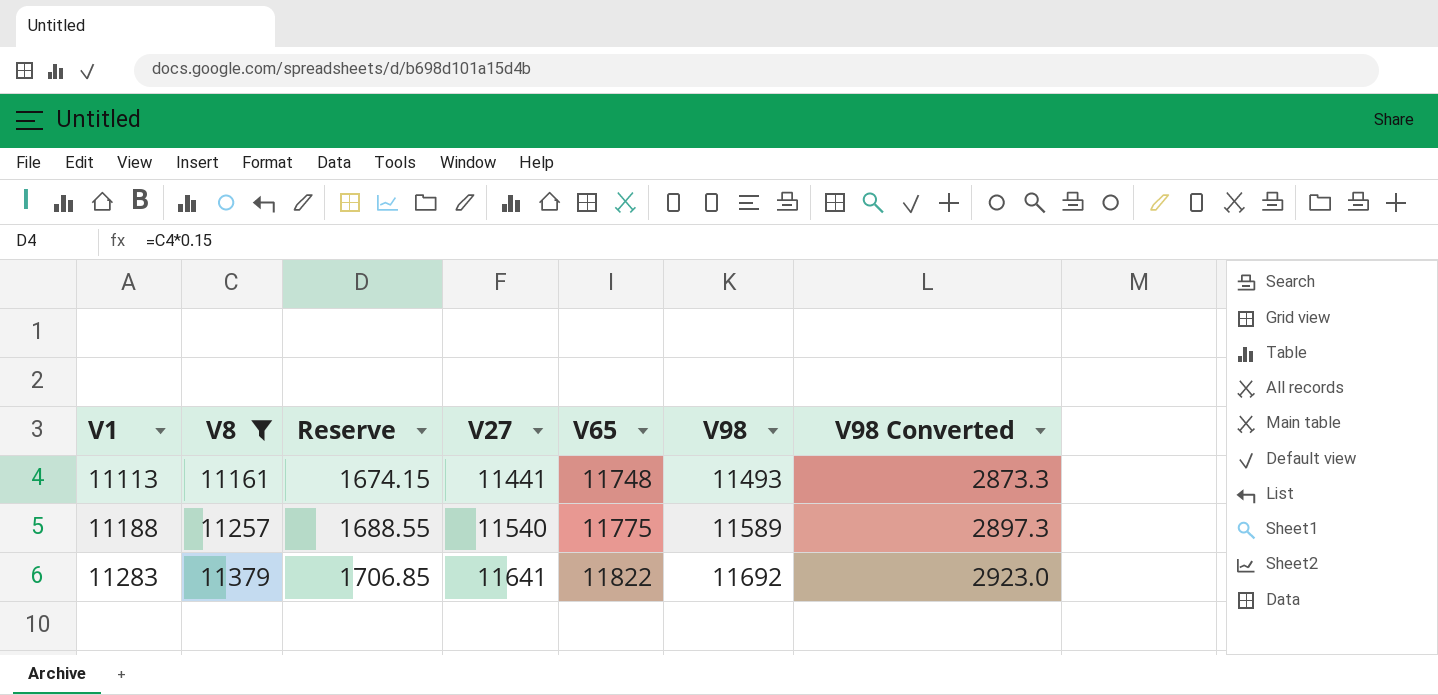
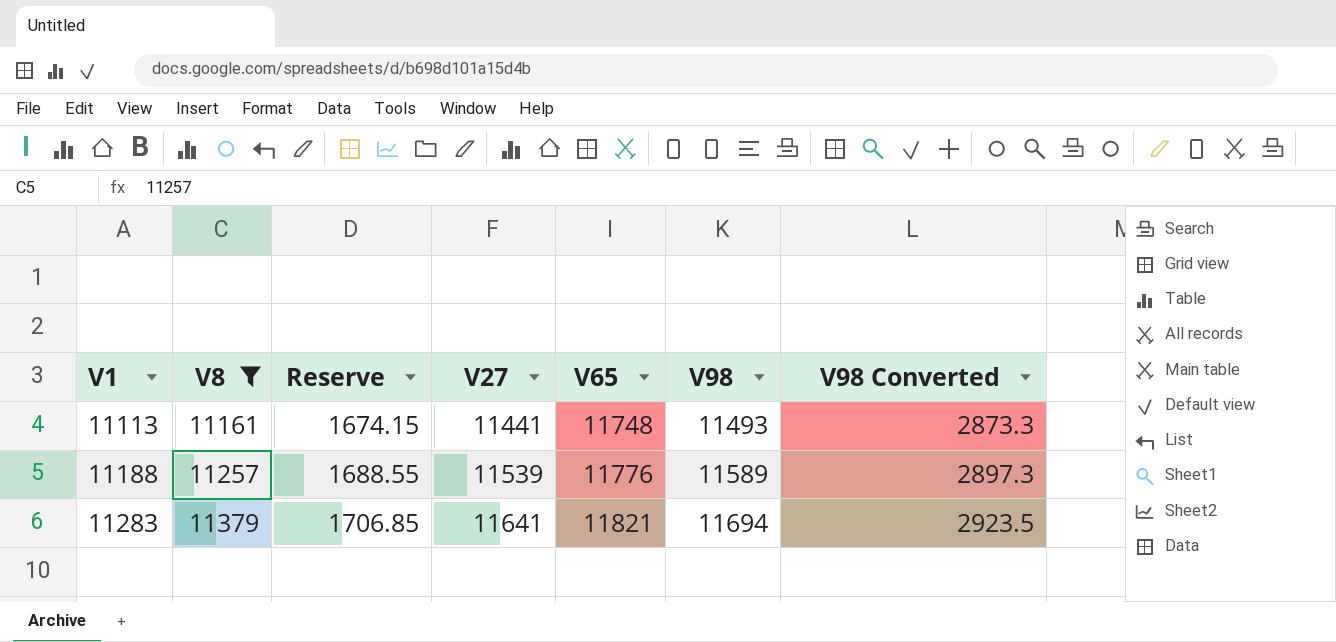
11188 | V27: 11540 -> 11539
11188 | V65: 11775 -> 11776
11283 | V65: 11822 -> 11821
11283 | V98: 11692 -> 11694
11283 | V98 Converted: 2923.0 -> 2923.5

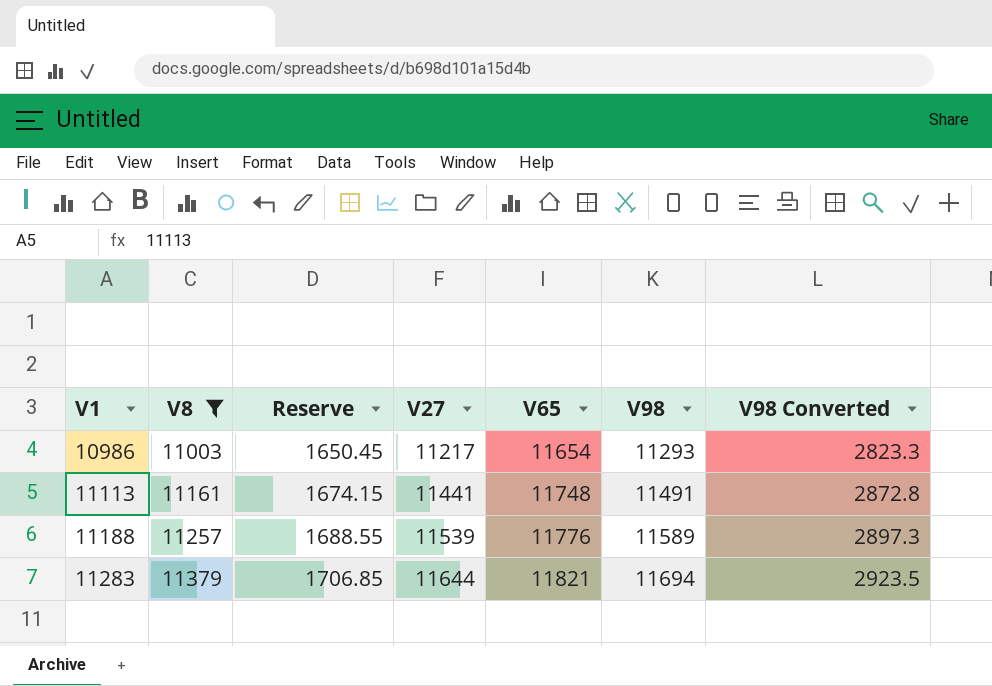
row 10986: none -> 11003 | 1650.45 | 11217 | 11654 | 11293 | 2823.3
11113 | V98: 11493 -> 11491
11113 | V98 Converted: 2873.3 -> 2872.8
11283 | V27: 11641 -> 11644

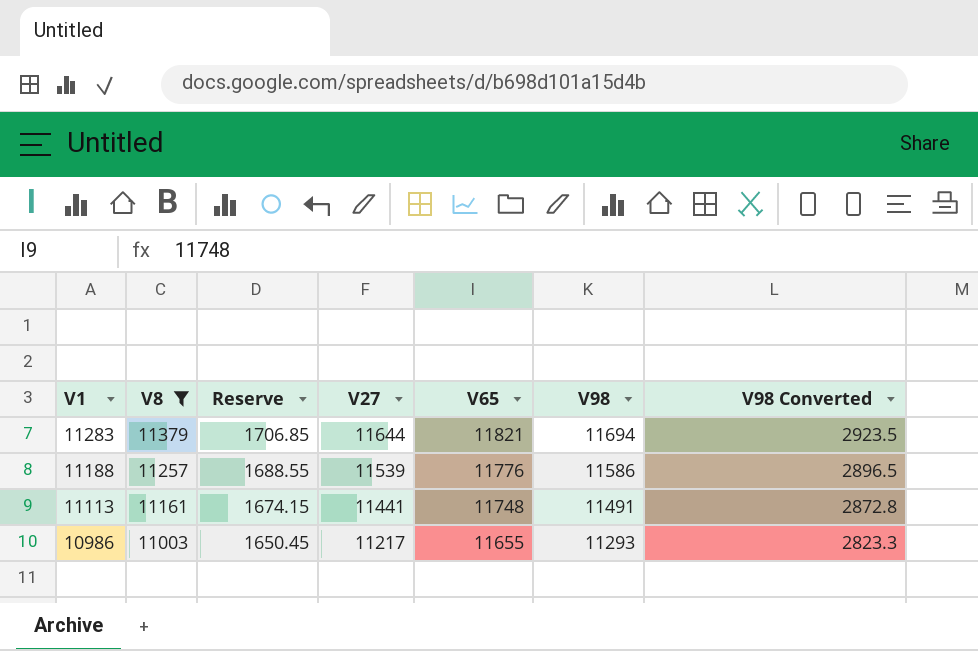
row order: V1 ascending -> V1 descending
11188 | V98: 11589 -> 11586
11188 | V98 Converted: 2897.3 -> 2896.5
10986 | V65: 11654 -> 11655

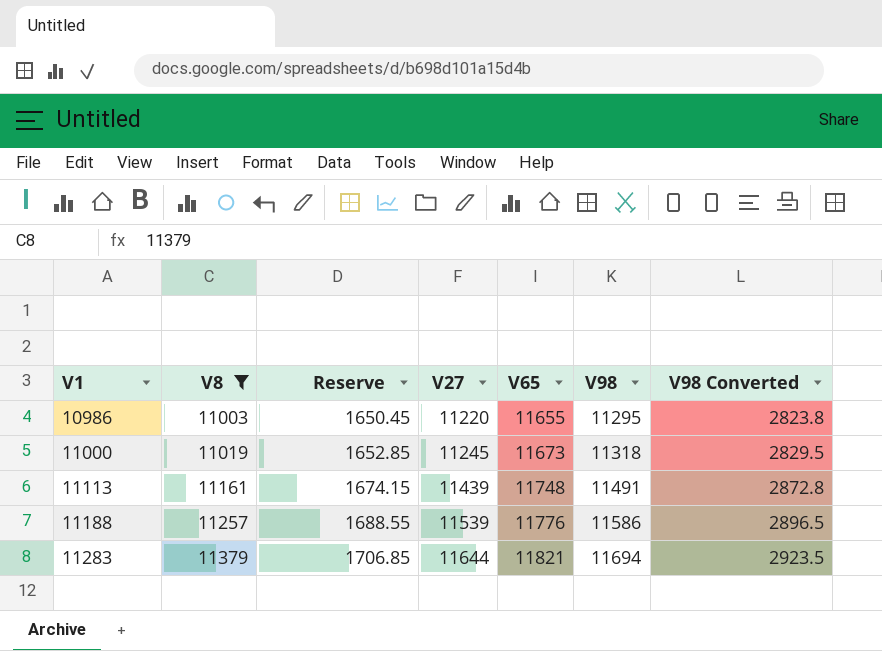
row order: V1 descending -> V1 ascending
10986 | V27: 11217 -> 11220
10986 | V98: 11293 -> 11295
10986 | V98 Converted: 2823.3 -> 2823.8
row 11000: none -> 11019 | 1652.85 | 11245 | 11673 | 11318 | 2829.5
11113 | V27: 11441 -> 11439

